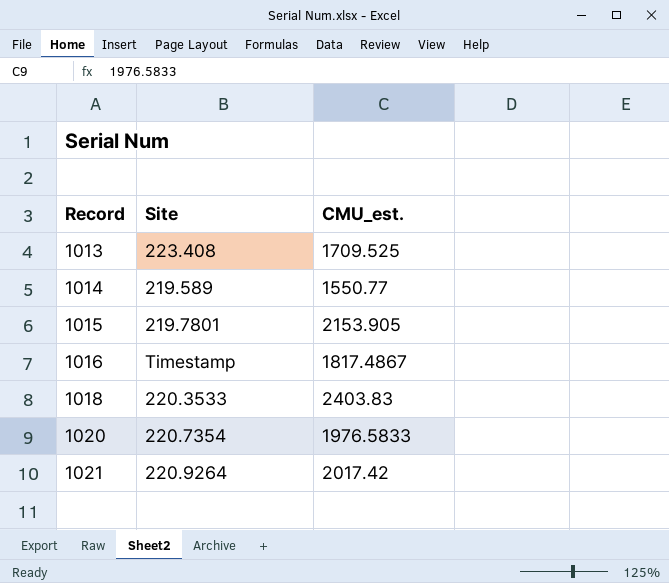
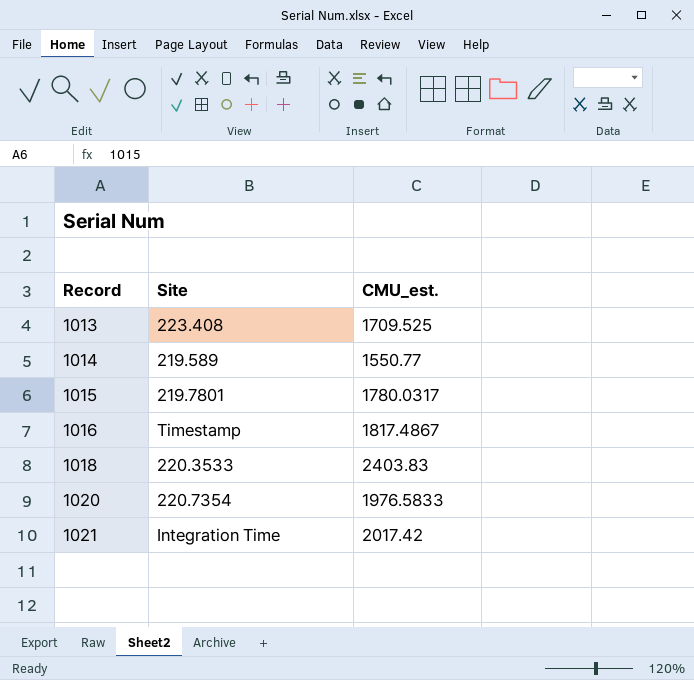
1015 | CMU_est.: 2153.905 -> 1780.0317
1021 | Site: 220.9264 -> Integration Time

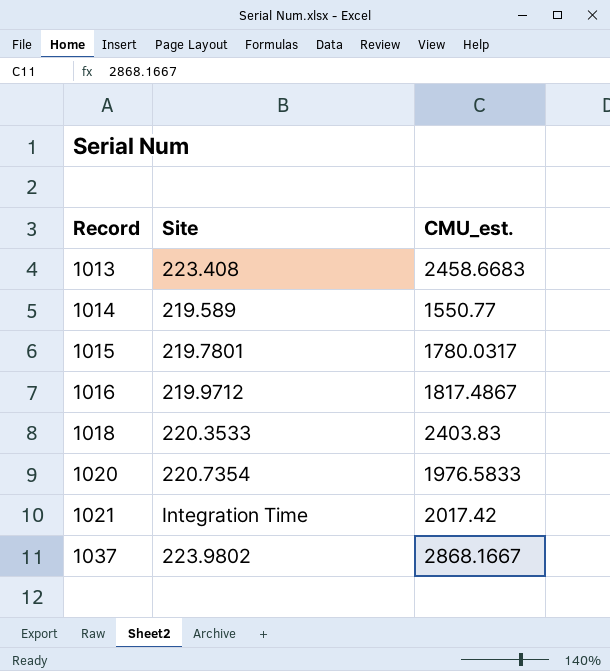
1013 | CMU_est.: 1709.525 -> 2458.6683
1016 | Site: Timestamp -> 219.9712
row 1037: none -> 223.9802 | 2868.1667

